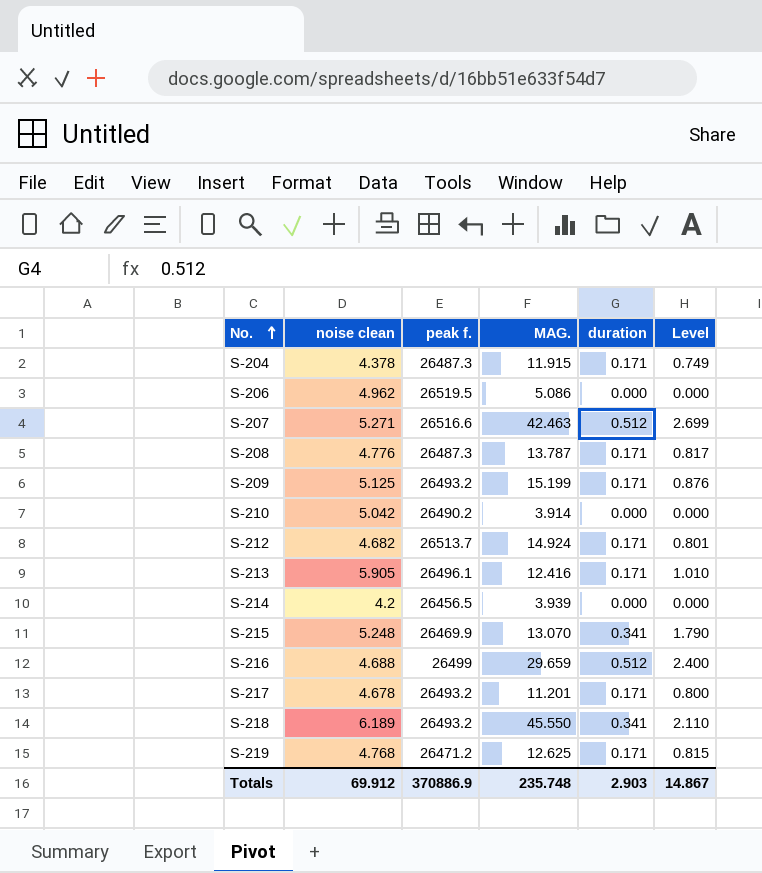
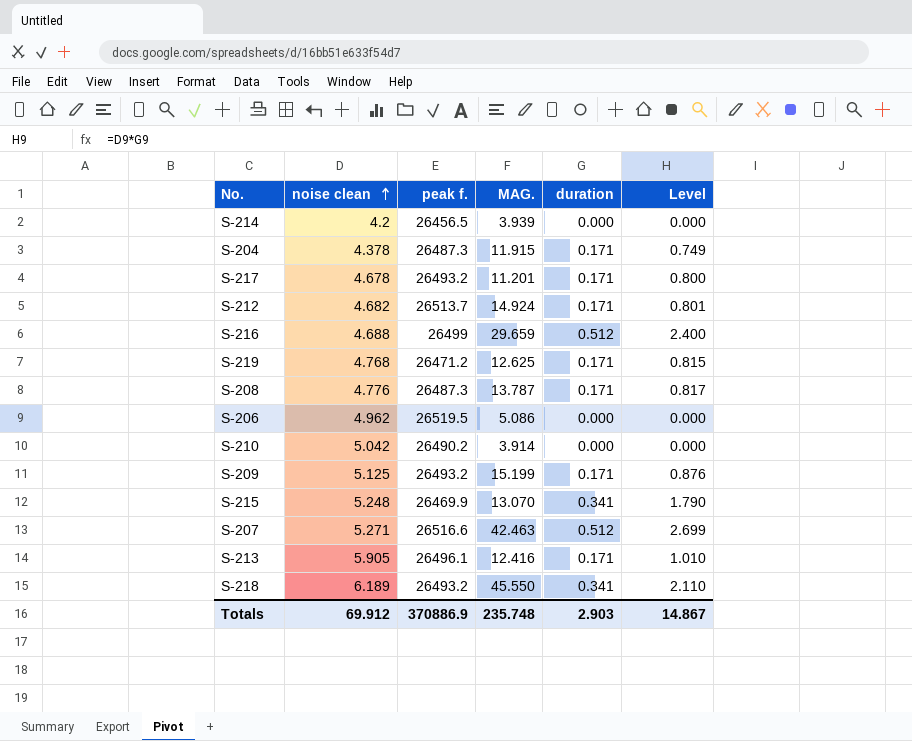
row order: No. ascending -> noise clean ascending

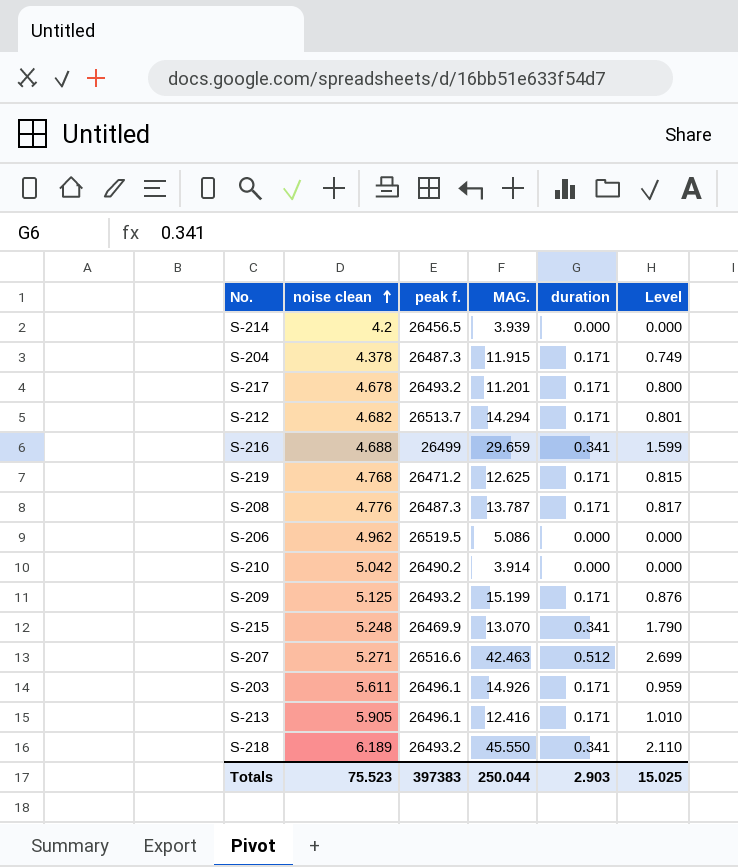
S-212 | MAG.: 14.924 -> 14.294
S-216 | duration: 0.512 -> 0.341
S-216 | Level: 2.400 -> 1.599
row S-203: none -> 5.611 | 26496.1 | 14.926 | 0.171 | 0.959
Totals | noise clean: 69.912 -> 75.523
Totals | peak f.: 370886.9 -> 397383
Totals | MAG.: 235.748 -> 250.044
Totals | Level: 14.867 -> 15.025

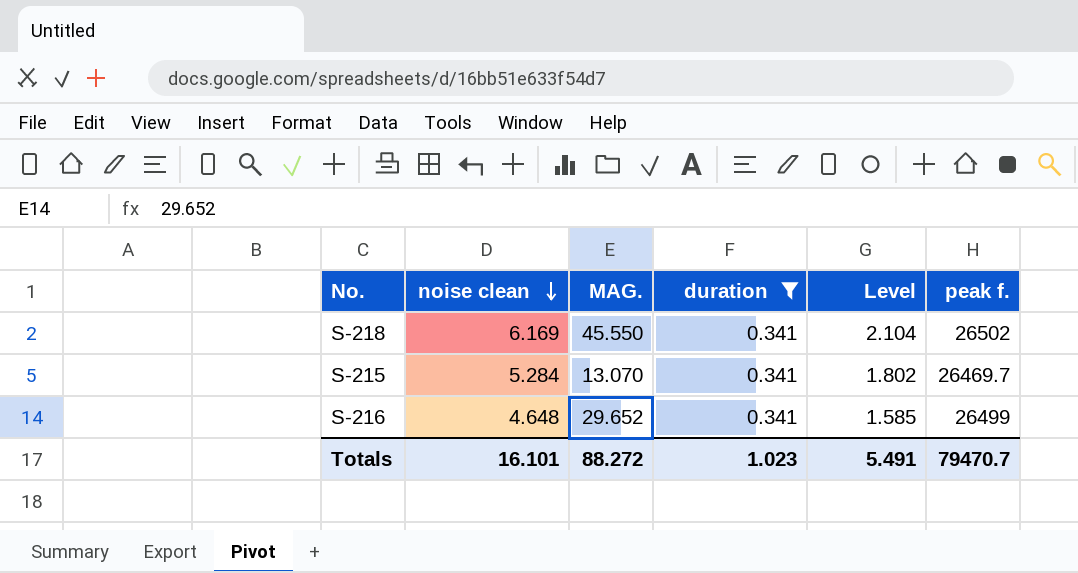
filter: none -> duration = 0.341
row order: noise clean ascending -> noise clean descending
column peak f. | position: 3 -> 6
S-218 | noise clean: 6.189 -> 6.169
S-218 | Level: 2.110 -> 2.104
S-218 | peak f.: 26493.2 -> 26502
S-215 | noise clean: 5.248 -> 5.284
S-215 | Level: 1.790 -> 1.802
S-215 | peak f.: 26469.9 -> 26469.7
S-216 | noise clean: 4.688 -> 4.648
S-216 | MAG.: 29.659 -> 29.652
S-216 | Level: 1.599 -> 1.585
Totals | noise clean: 75.523 -> 16.101
Totals | MAG.: 250.044 -> 88.272
Totals | duration: 2.903 -> 1.023
Totals | Level: 15.025 -> 5.491
Totals | peak f.: 397383 -> 79470.7

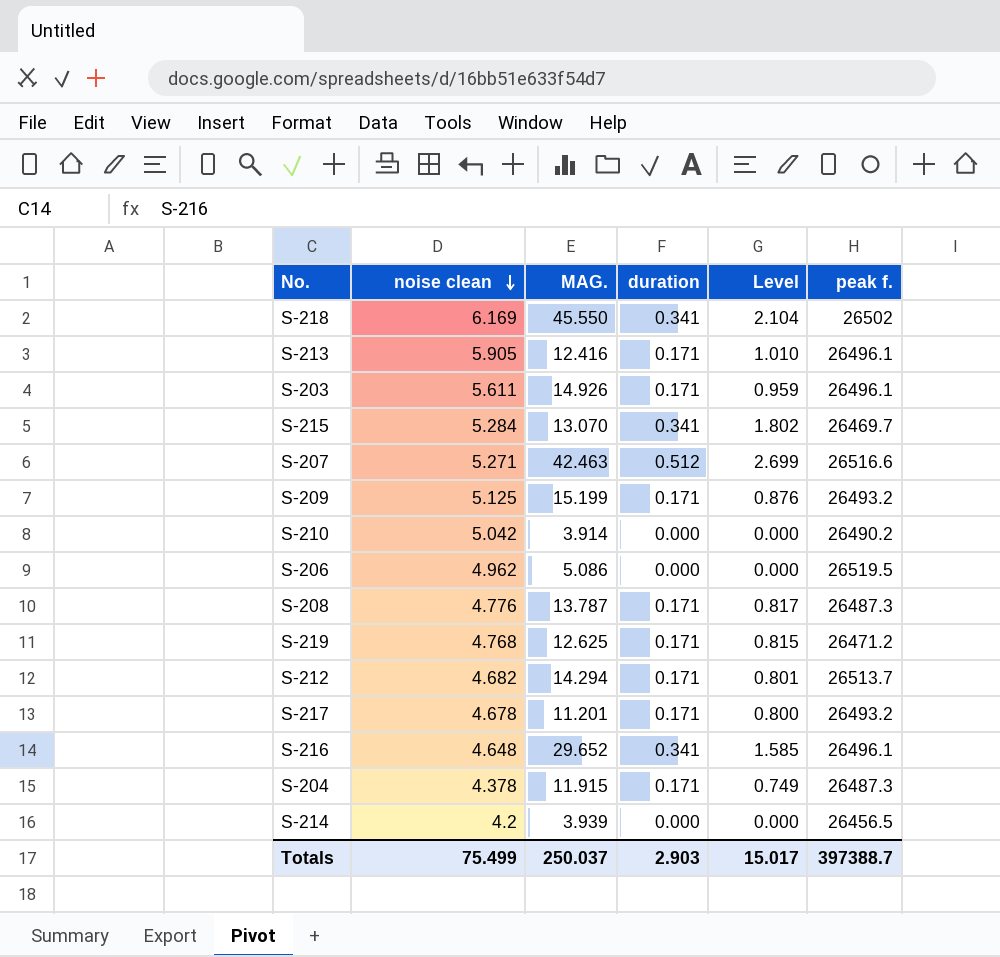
filter: duration = 0.341 -> none
S-216 | peak f.: 26499 -> 26496.1
Totals | noise clean: 16.101 -> 75.499
Totals | MAG.: 88.272 -> 250.037
Totals | duration: 1.023 -> 2.903
Totals | Level: 5.491 -> 15.017
Totals | peak f.: 79470.7 -> 397388.7

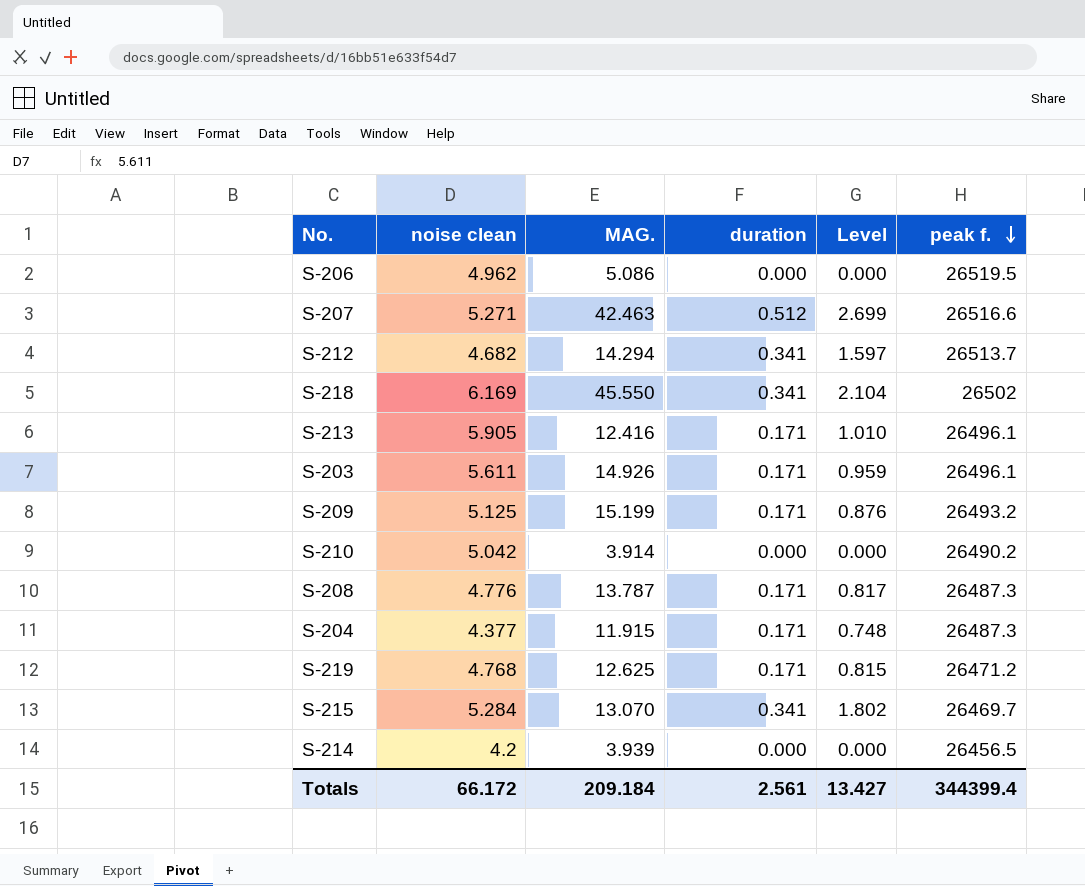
row order: noise clean descending -> peak f. descending
row S-217: 4.678 | 11.201 | 0.171 | 0.800 | 26493.2 -> none
row S-216: 4.648 | 29.652 | 0.341 | 1.585 | 26496.1 -> none
S-212 | duration: 0.171 -> 0.341
S-212 | Level: 0.801 -> 1.597
S-204 | noise clean: 4.378 -> 4.377
S-204 | Level: 0.749 -> 0.748
Totals | noise clean: 75.499 -> 66.172
Totals | MAG.: 250.037 -> 209.184
Totals | duration: 2.903 -> 2.561
Totals | Level: 15.017 -> 13.427
Totals | peak f.: 397388.7 -> 344399.4

